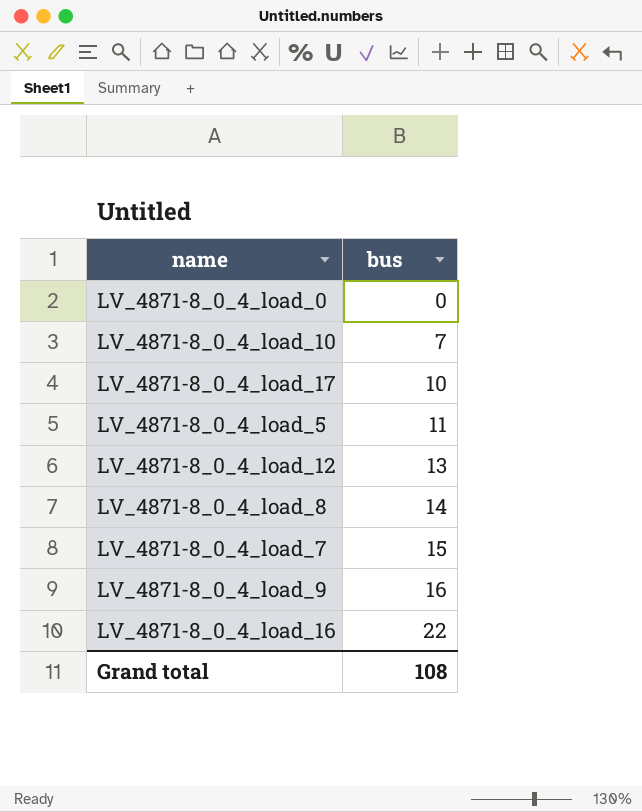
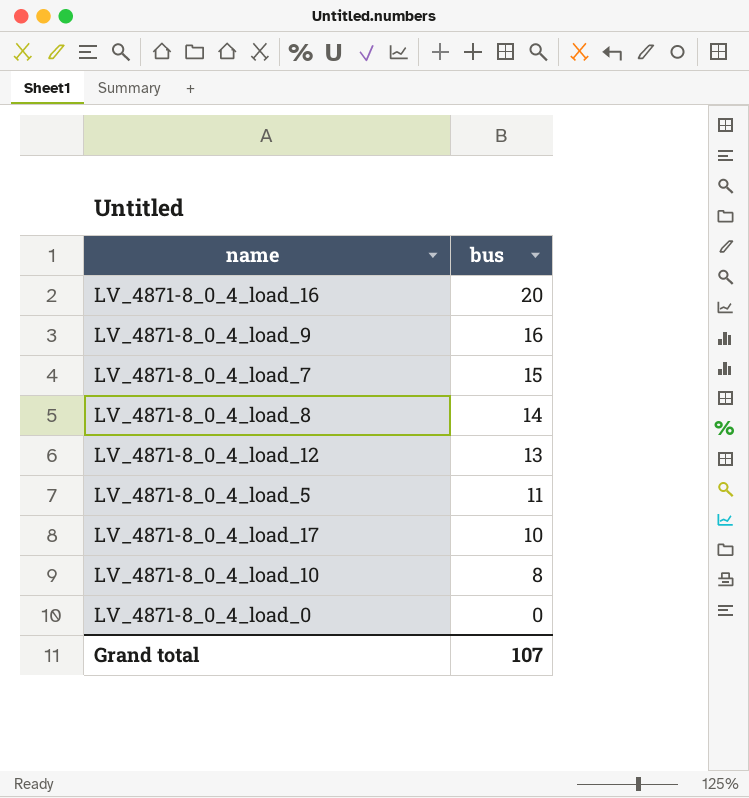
row order: bus ascending -> bus descending
LV_4871-8_0_4_load_16 | bus: 22 -> 20
LV_4871-8_0_4_load_10 | bus: 7 -> 8
Grand total | bus: 108 -> 107

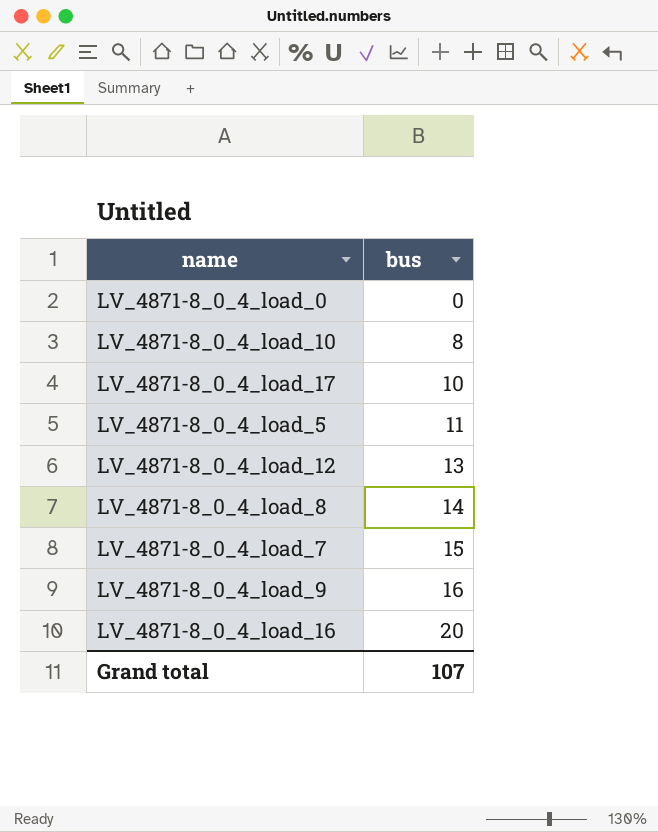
row order: bus descending -> bus ascending

